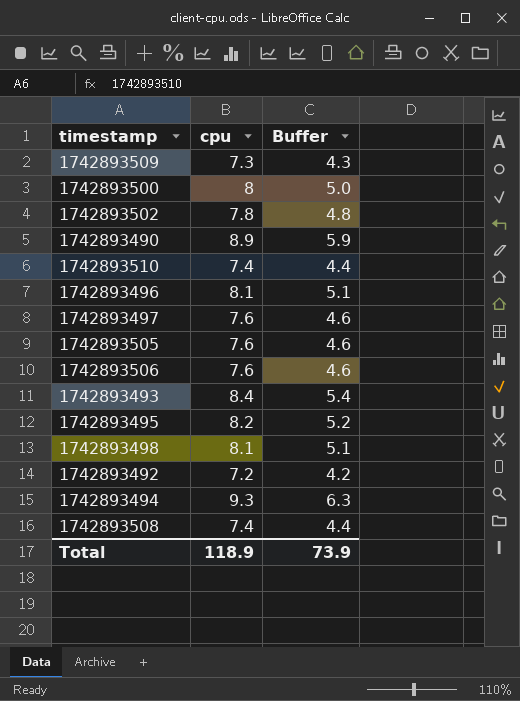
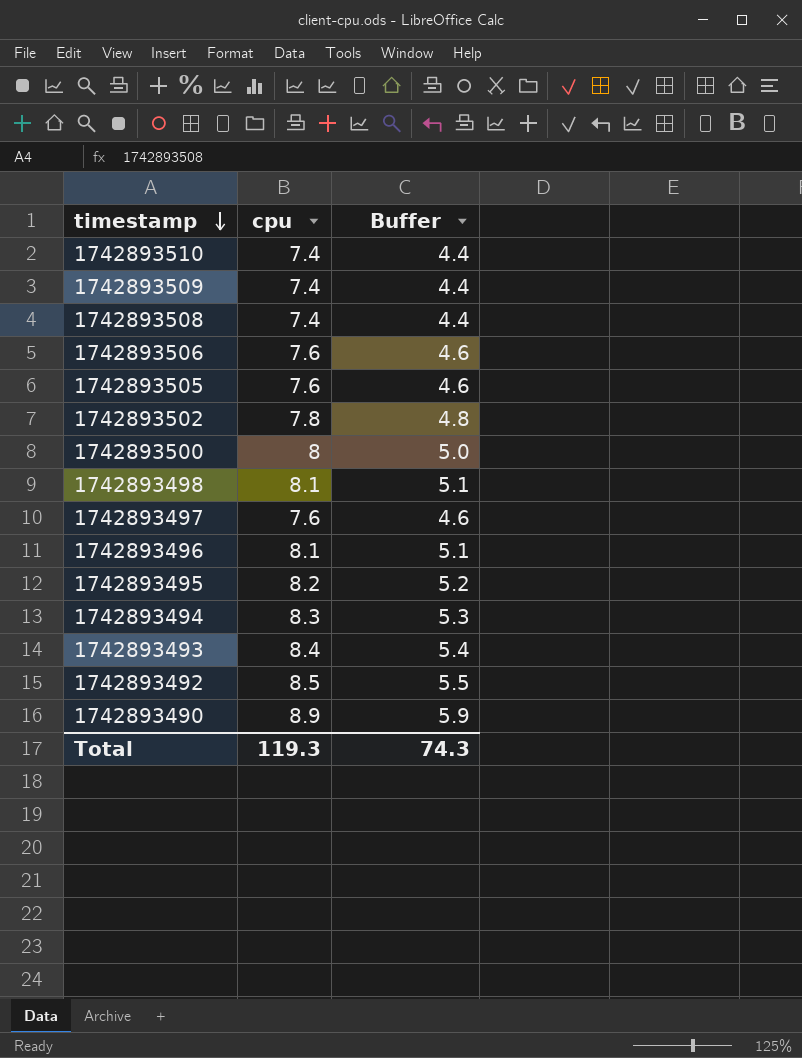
row order: none -> timestamp descending
1742893509 | cpu: 7.3 -> 7.4
1742893509 | Buffer: 4.3 -> 4.4
1742893494 | cpu: 9.3 -> 8.3
1742893494 | Buffer: 6.3 -> 5.3
1742893492 | cpu: 7.2 -> 8.5
1742893492 | Buffer: 4.2 -> 5.5
Total | cpu: 118.9 -> 119.3
Total | Buffer: 73.9 -> 74.3

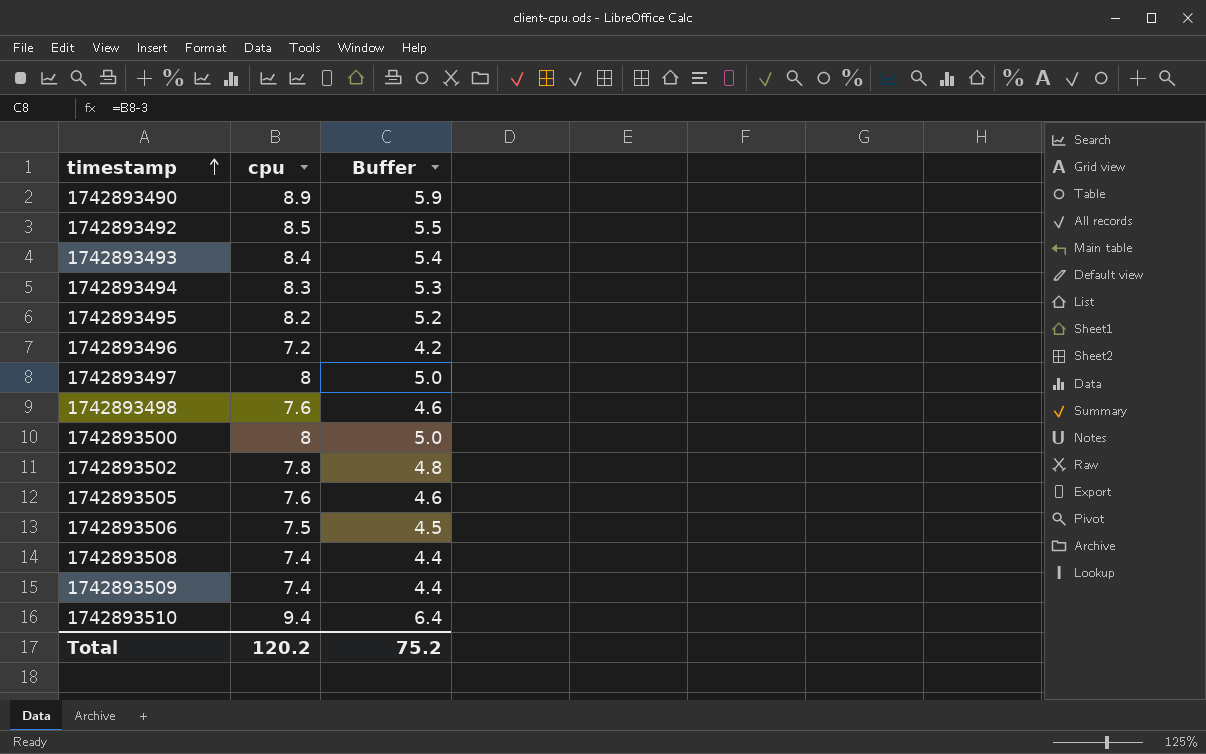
row order: timestamp descending -> timestamp ascending
1742893496 | cpu: 8.1 -> 7.2
1742893496 | Buffer: 5.1 -> 4.2
1742893497 | cpu: 7.6 -> 8
1742893497 | Buffer: 4.6 -> 5.0
1742893498 | cpu: 8.1 -> 7.6
1742893498 | Buffer: 5.1 -> 4.6
1742893506 | cpu: 7.6 -> 7.5
1742893506 | Buffer: 4.6 -> 4.5
1742893510 | cpu: 7.4 -> 9.4
1742893510 | Buffer: 4.4 -> 6.4
Total | cpu: 119.3 -> 120.2
Total | Buffer: 74.3 -> 75.2

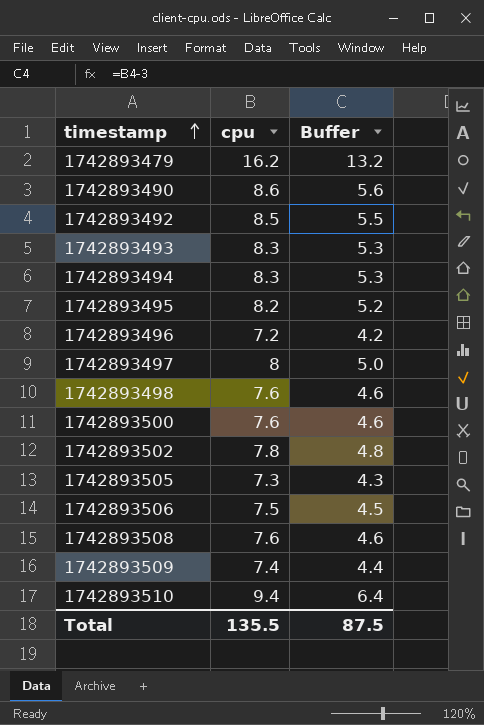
row 1742893479: none -> 16.2 | 13.2
1742893490 | cpu: 8.9 -> 8.6
1742893490 | Buffer: 5.9 -> 5.6
1742893493 | cpu: 8.4 -> 8.3
1742893493 | Buffer: 5.4 -> 5.3
1742893500 | cpu: 8 -> 7.6
1742893500 | Buffer: 5.0 -> 4.6
1742893505 | cpu: 7.6 -> 7.3
1742893505 | Buffer: 4.6 -> 4.3
1742893508 | cpu: 7.4 -> 7.6
1742893508 | Buffer: 4.4 -> 4.6
Total | cpu: 120.2 -> 135.5
Total | Buffer: 75.2 -> 87.5

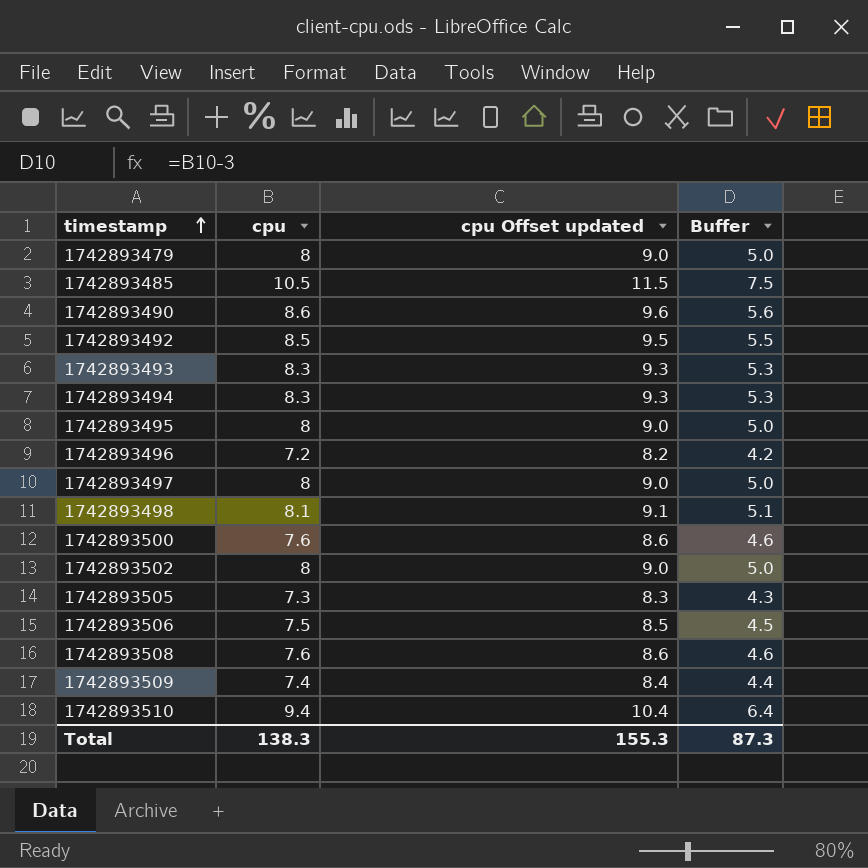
column cpu Offset updated | formula: none -> [cpu] + 1
1742893479 | cpu: 16.2 -> 8
1742893479 | Buffer: 13.2 -> 5.0
row 1742893485: none -> 10.5 | 11.5 | 7.5
1742893495 | cpu: 8.2 -> 8
1742893495 | Buffer: 5.2 -> 5.0
1742893498 | cpu: 7.6 -> 8.1
1742893498 | Buffer: 4.6 -> 5.1
1742893502 | cpu: 7.8 -> 8
1742893502 | Buffer: 4.8 -> 5.0
Total | cpu: 135.5 -> 138.3
Total | Buffer: 87.5 -> 87.3

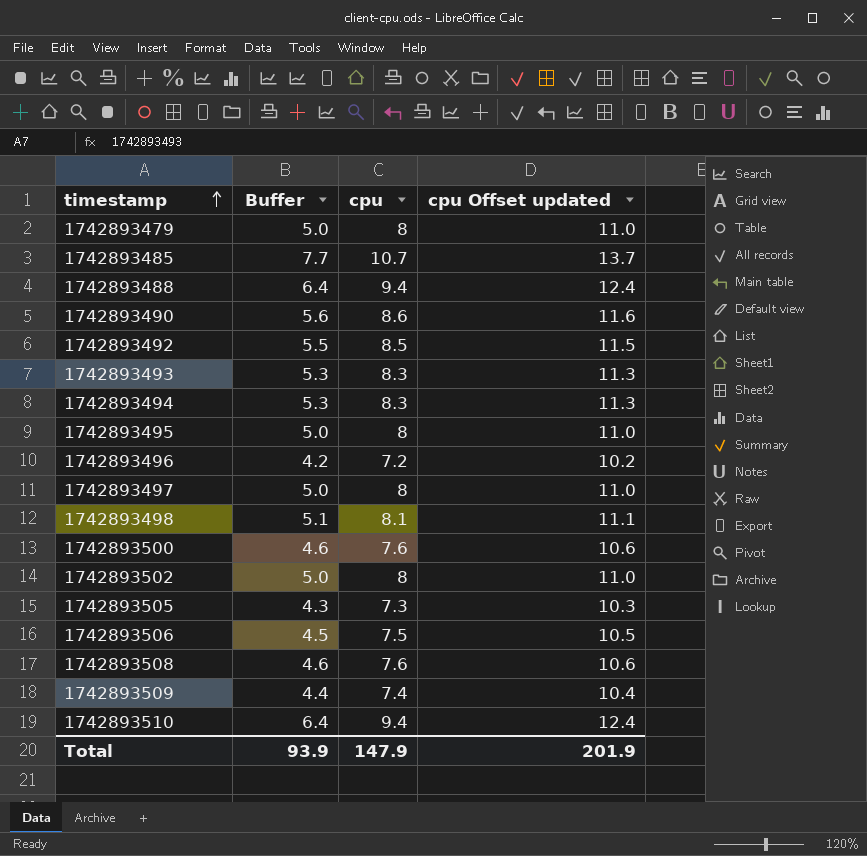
column Buffer | position: 4 -> 2
column cpu Offset updated | formula: [cpu] + 1 -> [cpu] + 3
1742893485 | Buffer: 7.5 -> 7.7
1742893485 | cpu: 10.5 -> 10.7
row 1742893488: none -> 6.4 | 9.4 | 12.4
Total | Buffer: 87.3 -> 93.9
Total | cpu: 138.3 -> 147.9
Total | cpu Offset updated: 155.3 -> 201.9

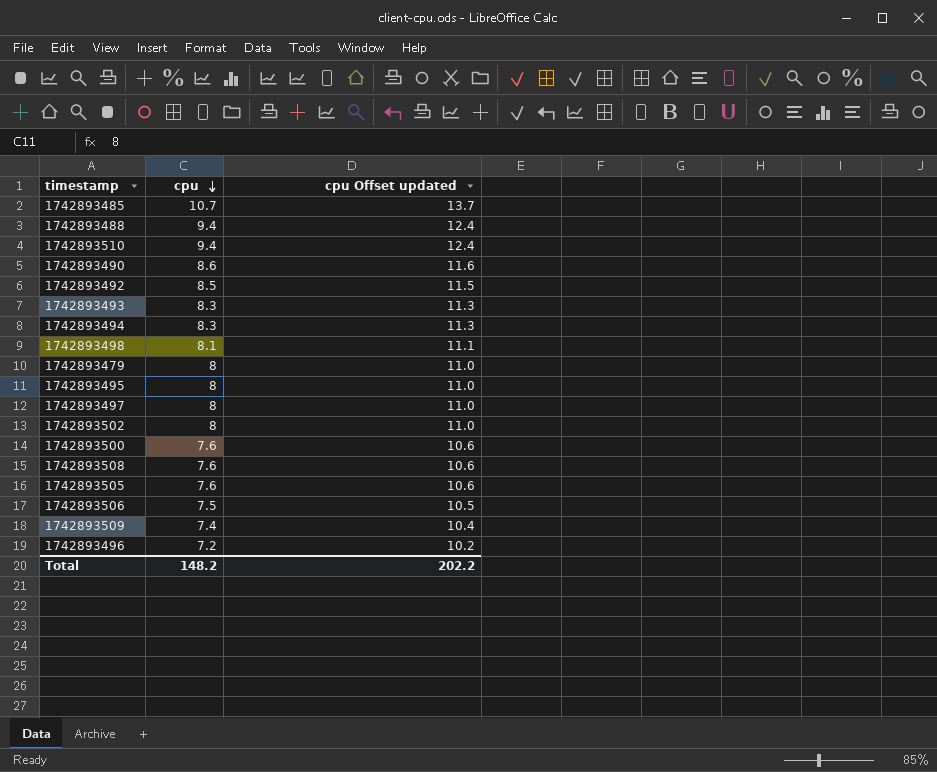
row order: timestamp ascending -> cpu descending
column Buffer | formula: [cpu] - 3 -> none
1742893505 | cpu: 7.3 -> 7.6
1742893505 | cpu Offset updated: 10.3 -> 10.6
Total | cpu: 147.9 -> 148.2
Total | cpu Offset updated: 201.9 -> 202.2

